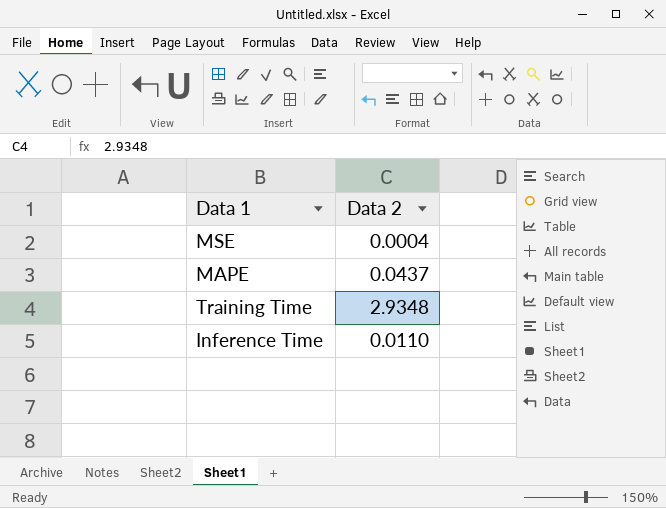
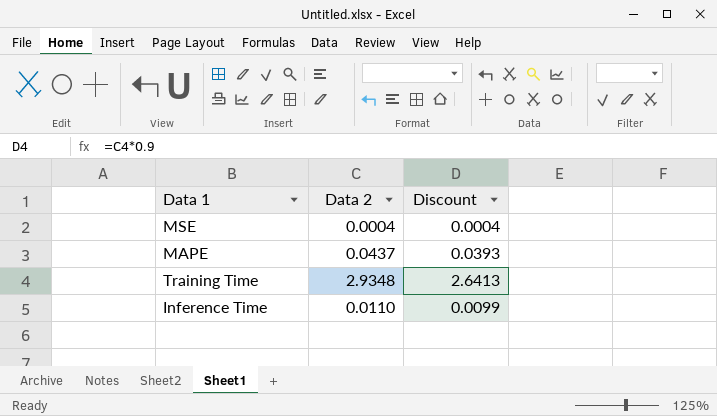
column Discount | formula: none -> [Data 2] * 0.9

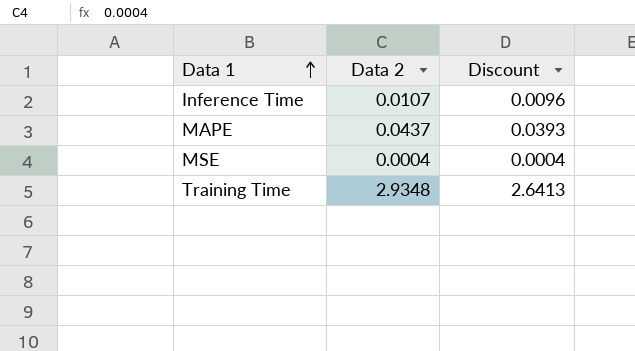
row order: none -> Data 1 ascending
Inference Time | Data 2: 0.0110 -> 0.0107
Inference Time | Discount: 0.0099 -> 0.0096

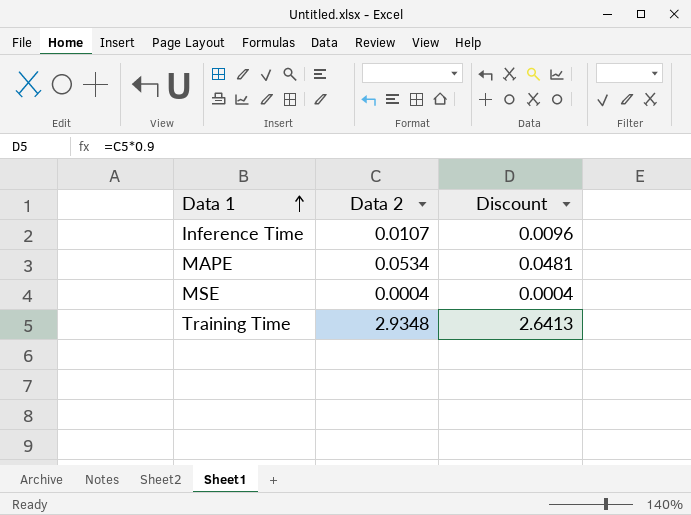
MAPE | Data 2: 0.0437 -> 0.0534
MAPE | Discount: 0.0393 -> 0.0481

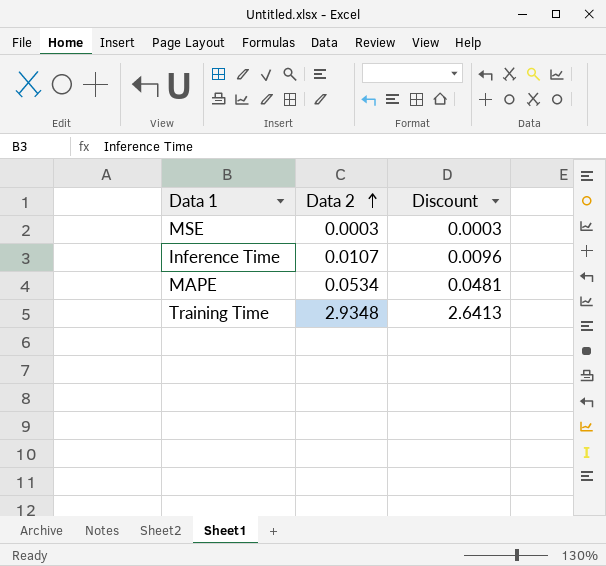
row order: Data 1 ascending -> Data 2 ascending
MSE | Data 2: 0.0004 -> 0.0003
MSE | Discount: 0.0004 -> 0.0003

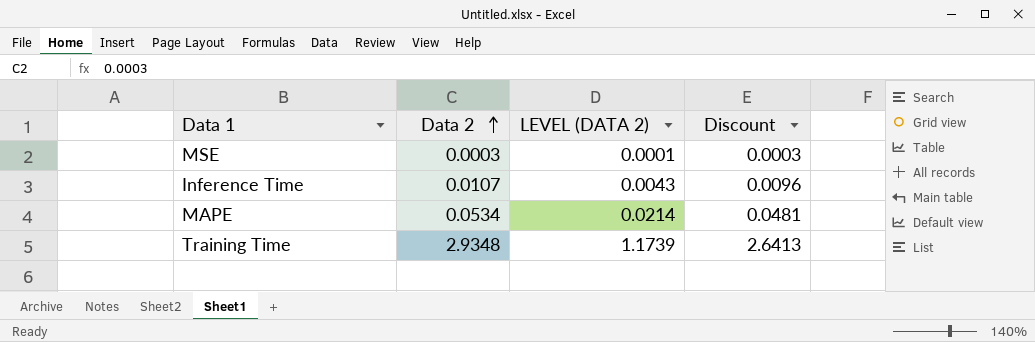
column LEVEL (DATA 2) | formula: none -> [Data 2] * 0.4

